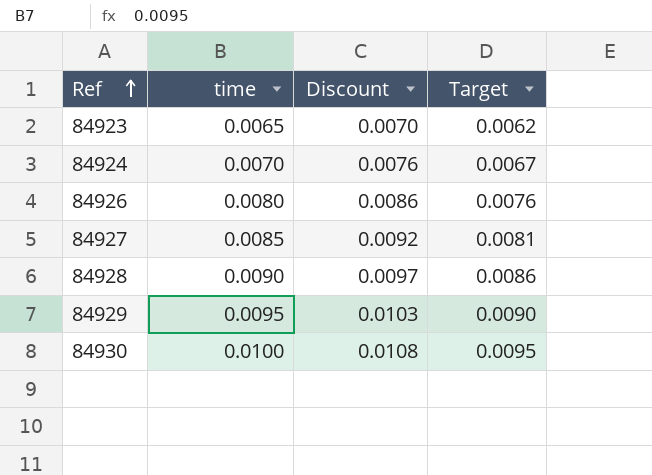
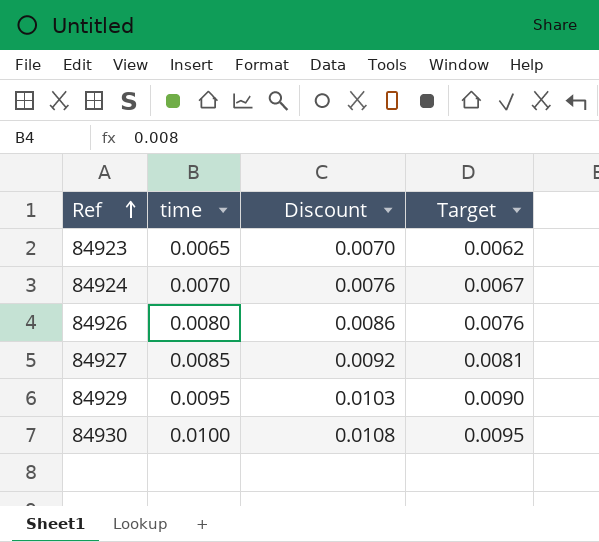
row 84928: 0.0090 | 0.0097 | 0.0086 -> none

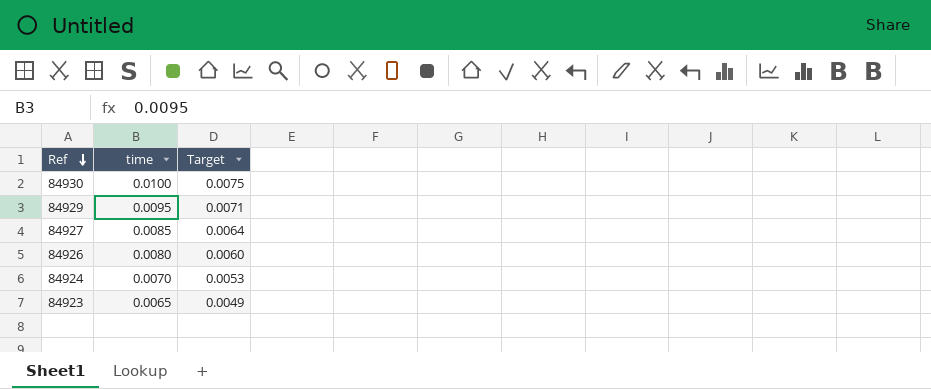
row order: Ref ascending -> Ref descending
column Discount | formula: [time] * 1.08 -> none
column Target | formula: [time] * 0.95 -> [time] * 0.75

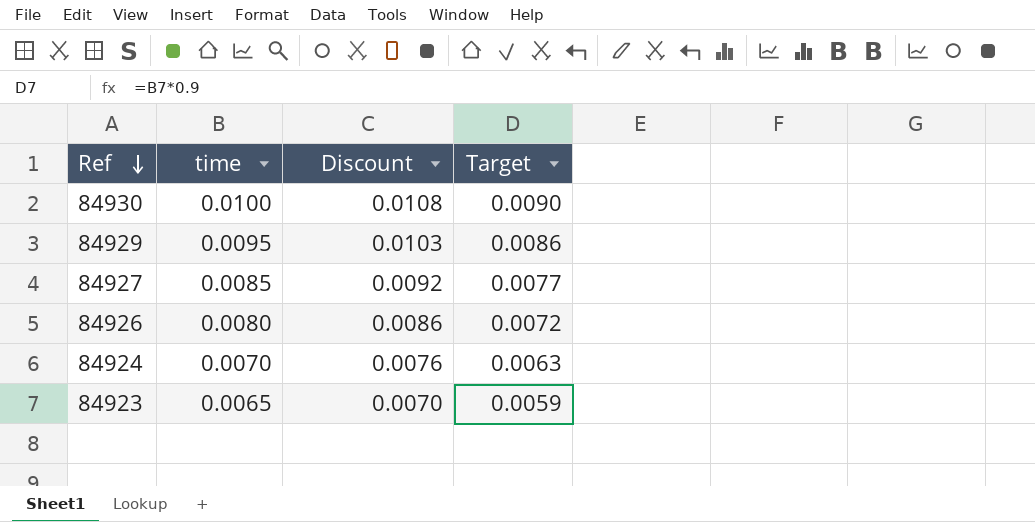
column Discount | formula: none -> [time] * 1.08
column Target | formula: [time] * 0.75 -> [time] * 0.9

